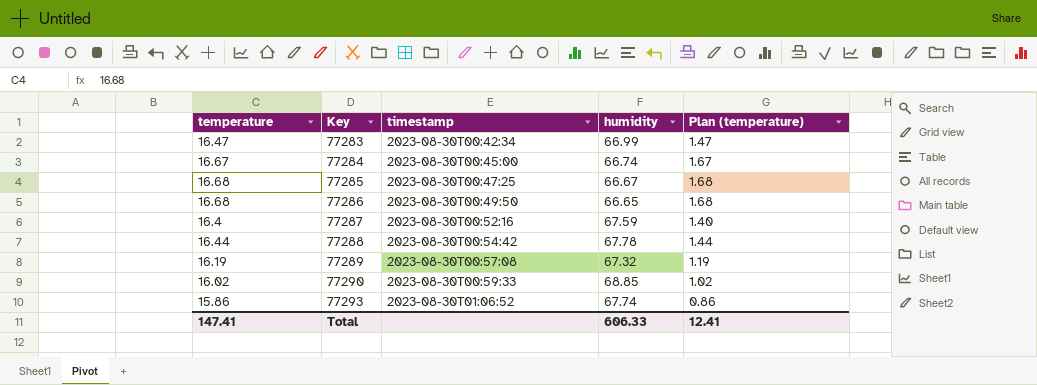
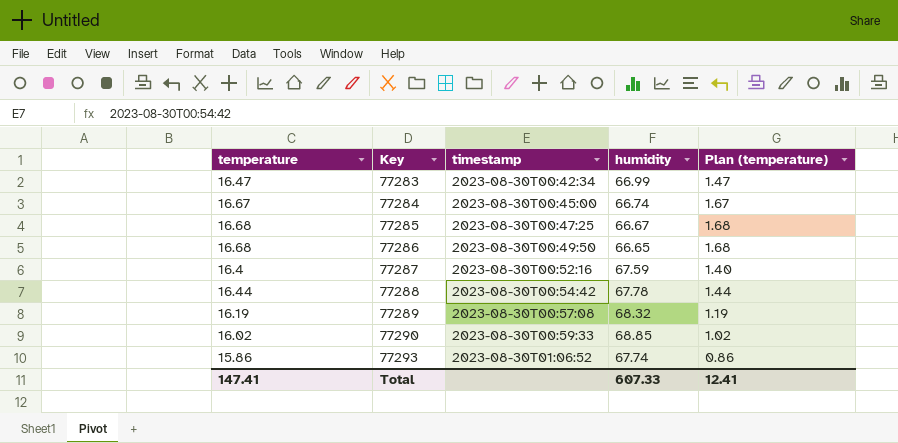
77289 | humidity: 67.32 -> 68.32
Total | humidity: 606.33 -> 607.33

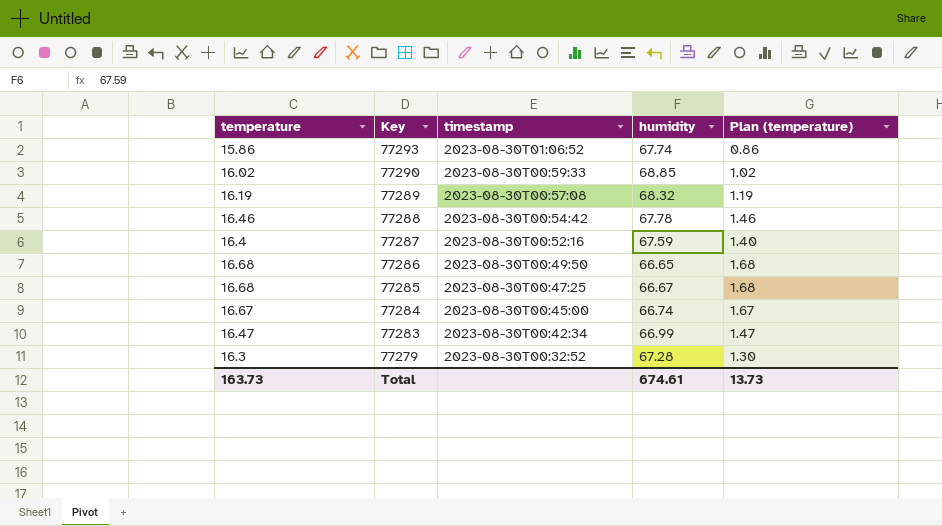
row order: Key ascending -> Key descending
77288 | temperature: 16.44 -> 16.46
77288 | Plan (temperature): 1.44 -> 1.46
row 77279: none -> 16.3 | 2023-08-30T00:32:52 | 67.28 | 1.30
Total | temperature: 147.41 -> 163.73
Total | humidity: 607.33 -> 674.61
Total | Plan (temperature): 12.41 -> 13.73

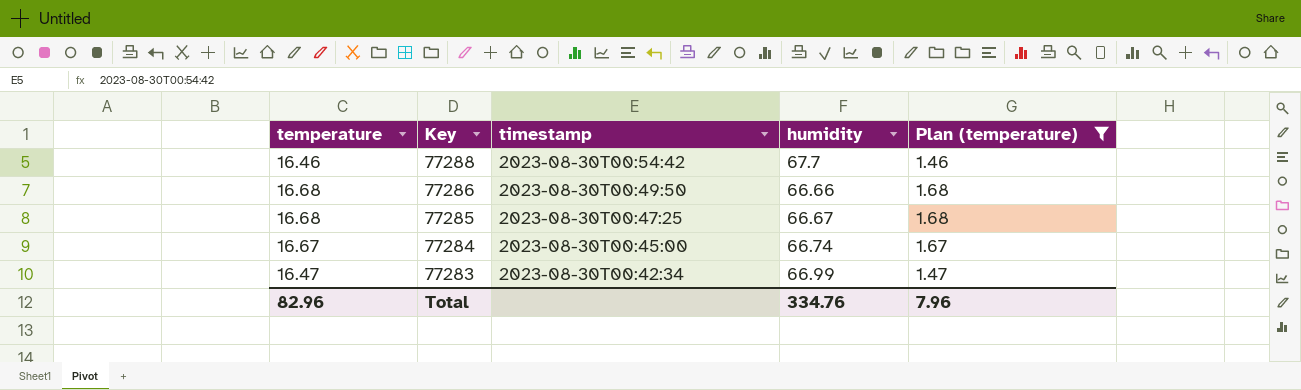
filter: none -> Plan (temperature) >= 1.46
77288 | humidity: 67.78 -> 67.7
77286 | humidity: 66.65 -> 66.66
Total | temperature: 163.73 -> 82.96
Total | humidity: 674.61 -> 334.76
Total | Plan (temperature): 13.73 -> 7.96

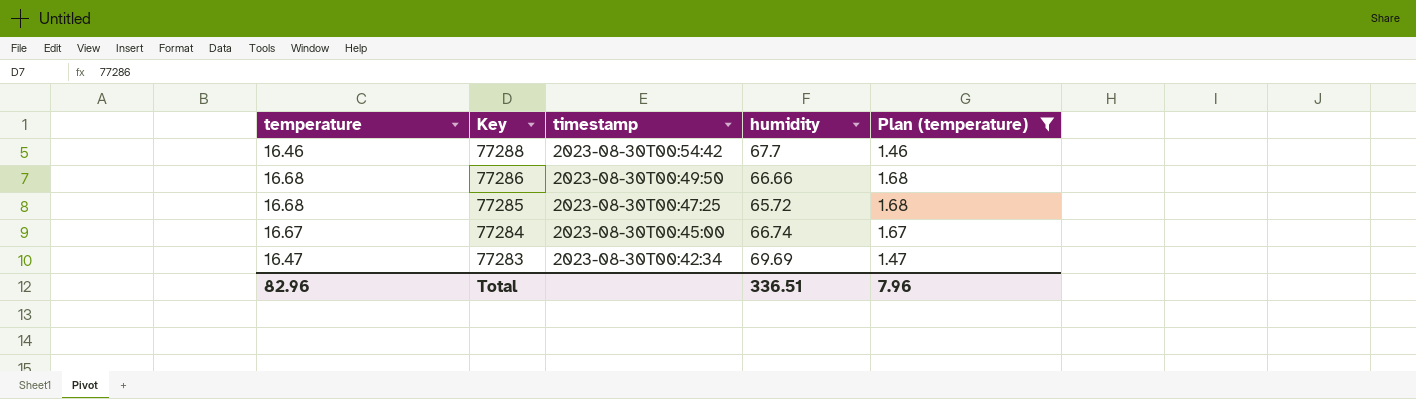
77285 | humidity: 66.67 -> 65.72
77283 | humidity: 66.99 -> 69.69
Total | humidity: 334.76 -> 336.51

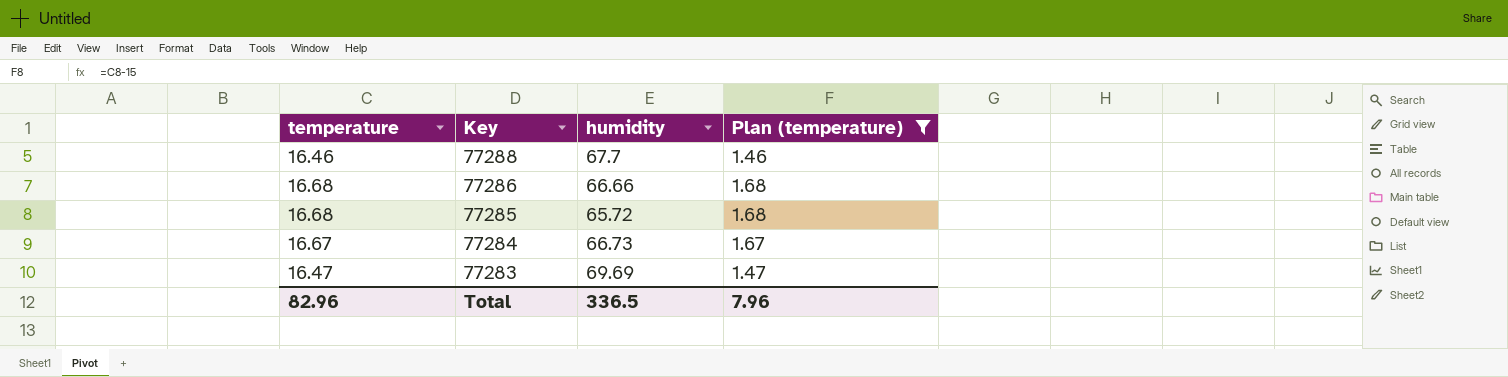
column timestamp | position: 3 -> none
77284 | humidity: 66.74 -> 66.73
Total | humidity: 336.51 -> 336.5

